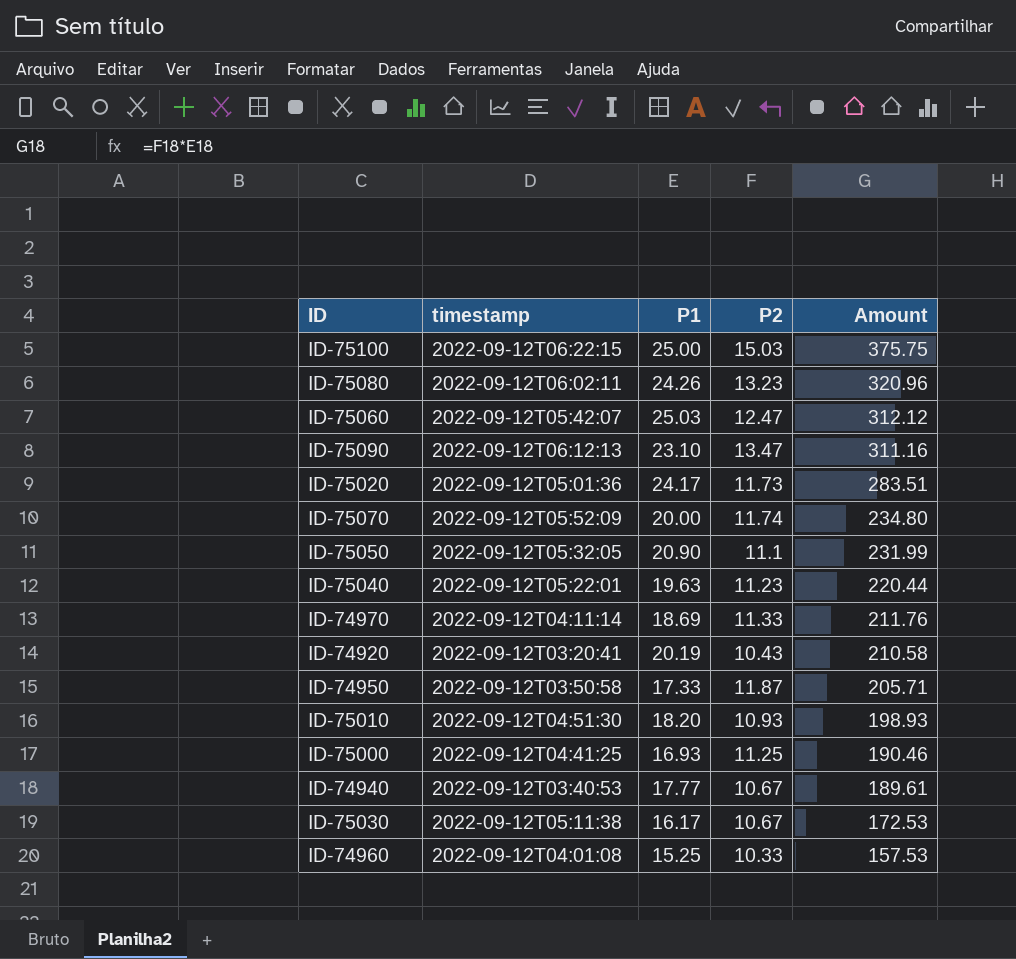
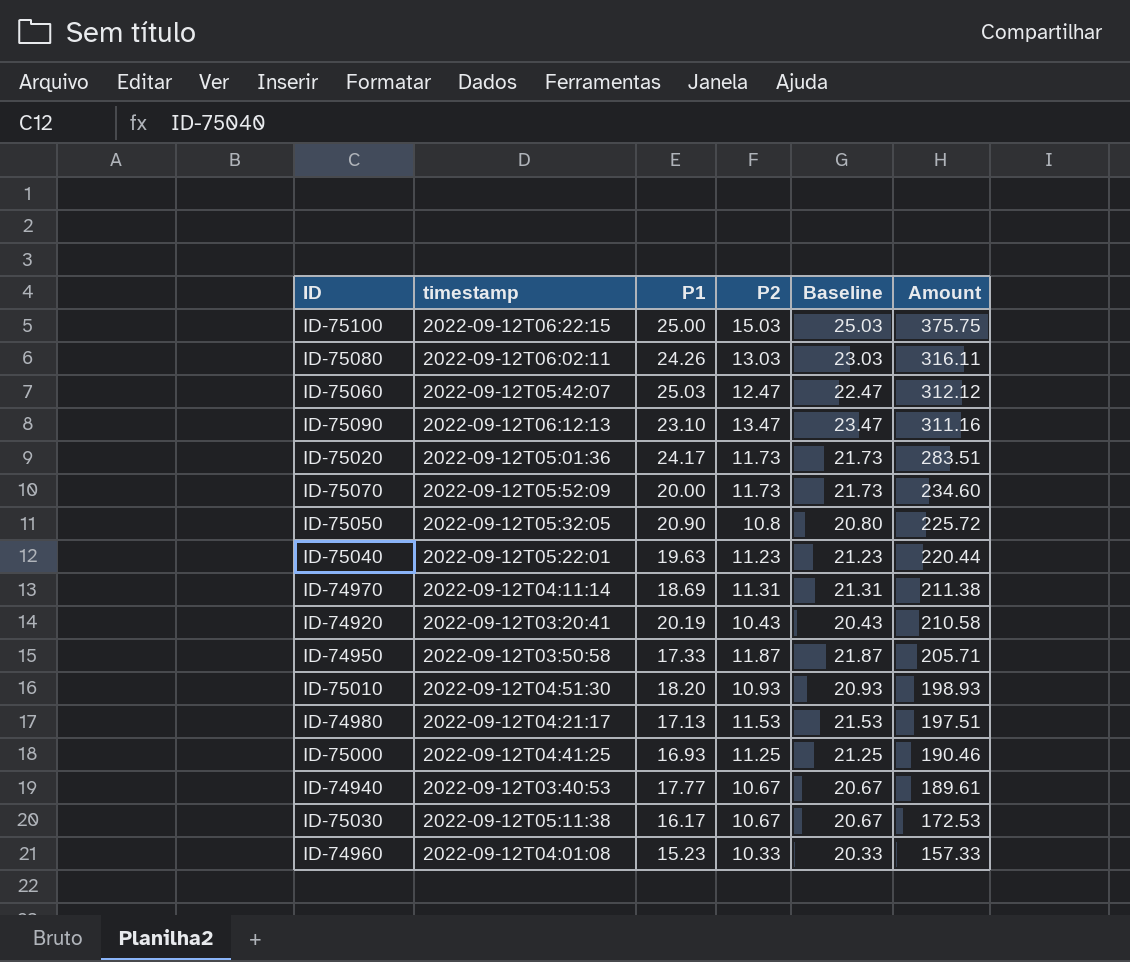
column Baseline | formula: none -> [P2] + 10
ID-75080 | P2: 13.23 -> 13.03
ID-75080 | Amount: 320.96 -> 316.11
ID-75070 | P2: 11.74 -> 11.73
ID-75070 | Amount: 234.80 -> 234.60
ID-75050 | P2: 11.1 -> 10.8
ID-75050 | Amount: 231.99 -> 225.72
ID-74970 | P2: 11.33 -> 11.31
ID-74970 | Amount: 211.76 -> 211.38
row ID-74980: none -> 2022-09-12T04:21:17 | 17.13 | 11.53 | 21.53 | 197.51
ID-74960 | P1: 15.25 -> 15.23
ID-74960 | Amount: 157.53 -> 157.33

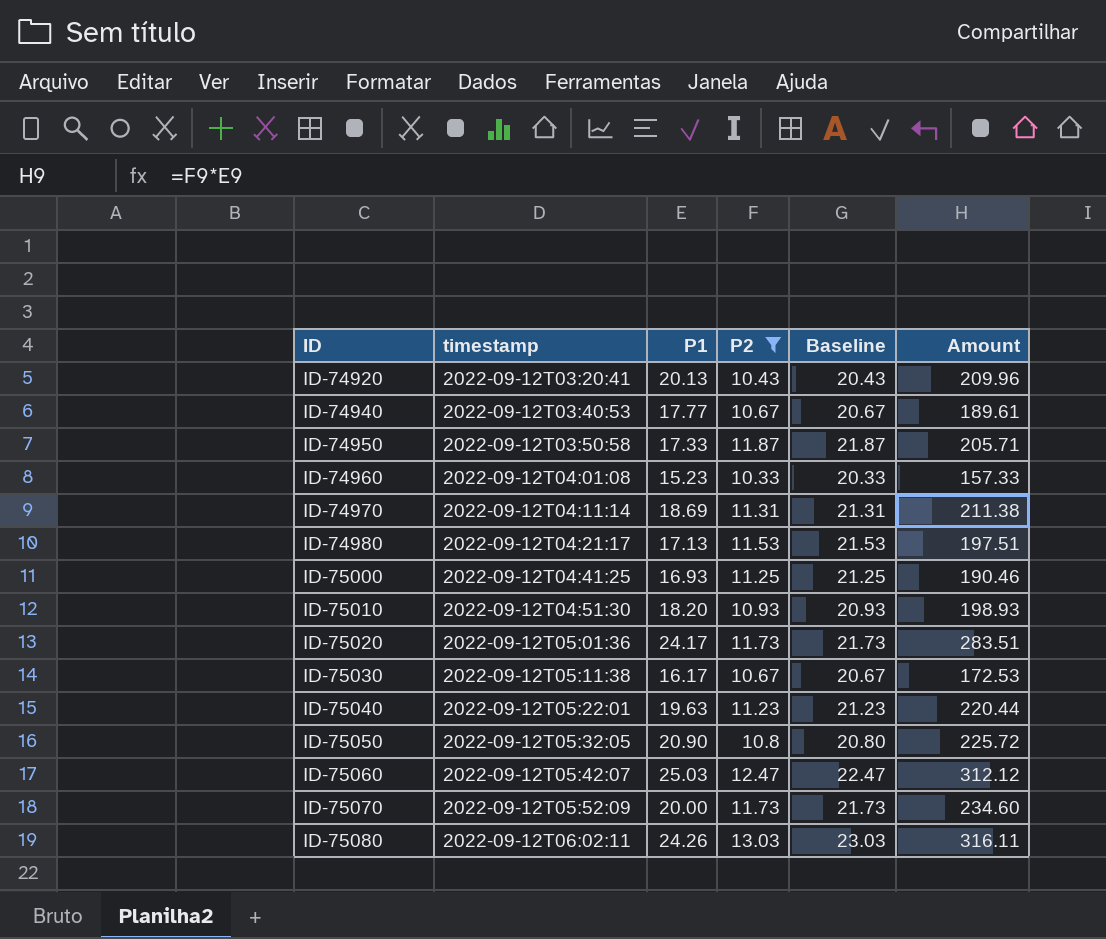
filter: none -> P2 <= 13.03
row order: Amount descending -> ID ascending
ID-74920 | P1: 20.19 -> 20.13
ID-74920 | Amount: 210.58 -> 209.96

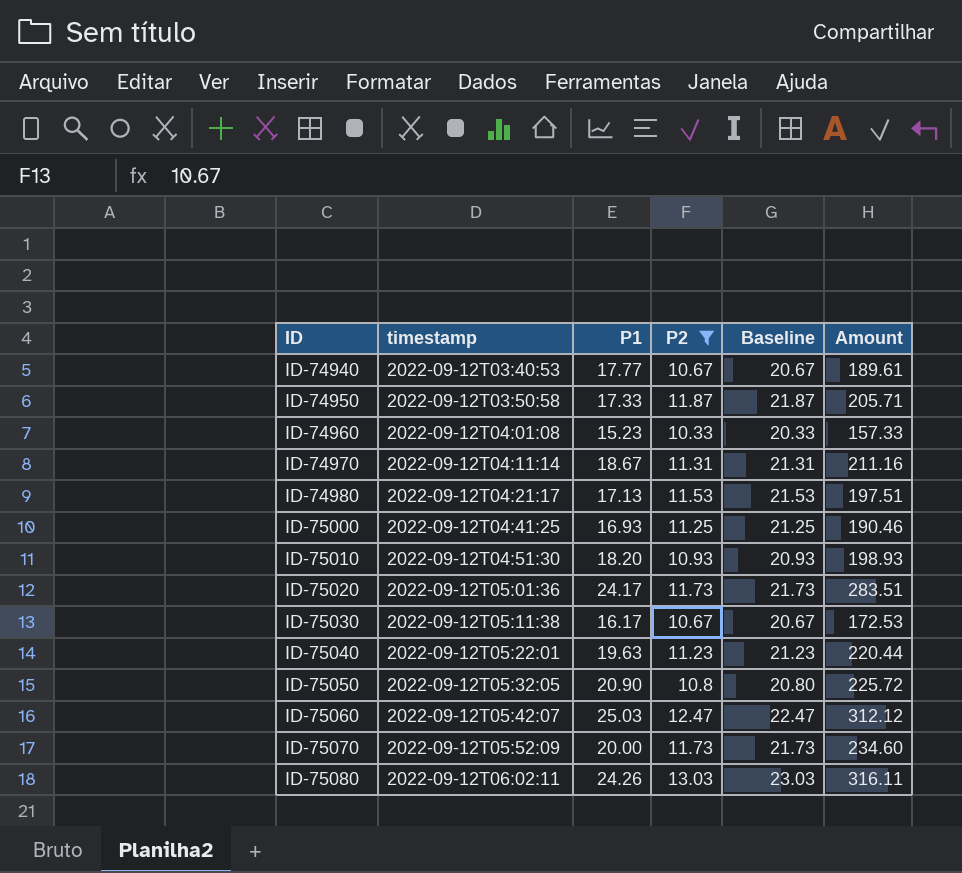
row ID-74920: 2022-09-12T03:20:41 | 20.13 | 10.43 | 20.43 | 209.96 -> none
ID-74970 | P1: 18.69 -> 18.67
ID-74970 | Amount: 211.38 -> 211.16

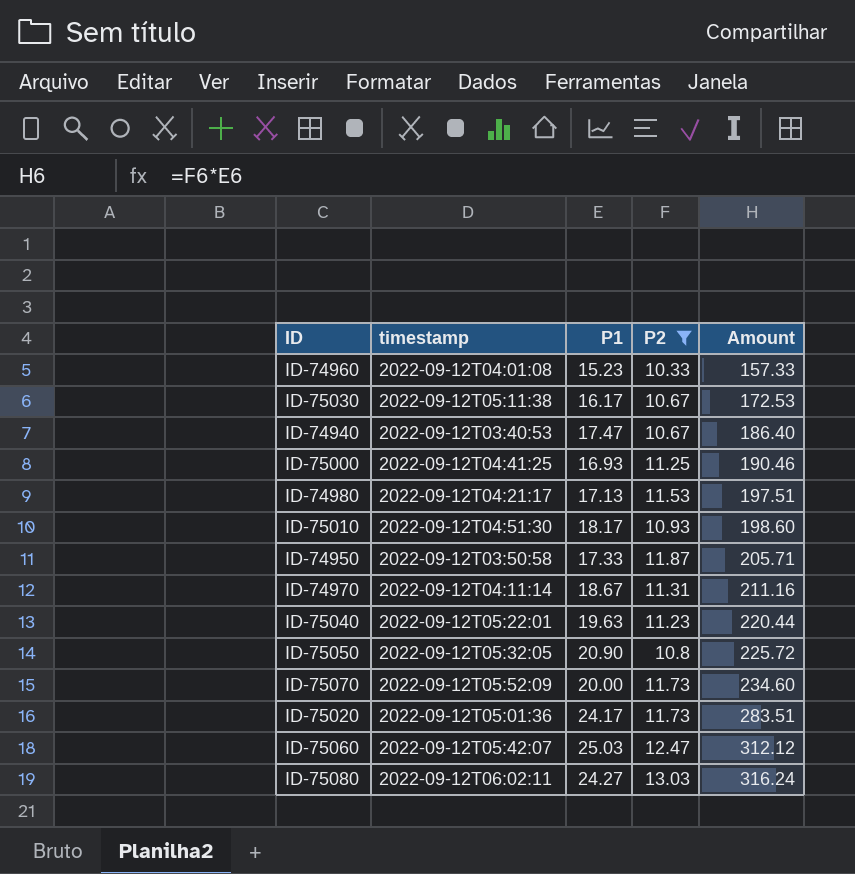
row order: ID ascending -> Amount ascending
column Baseline | formula: [P2] + 10 -> none
ID-74940 | P1: 17.77 -> 17.47
ID-74940 | Amount: 189.61 -> 186.40
ID-75010 | P1: 18.20 -> 18.17
ID-75010 | Amount: 198.93 -> 198.60
ID-75080 | P1: 24.26 -> 24.27
ID-75080 | Amount: 316.11 -> 316.24

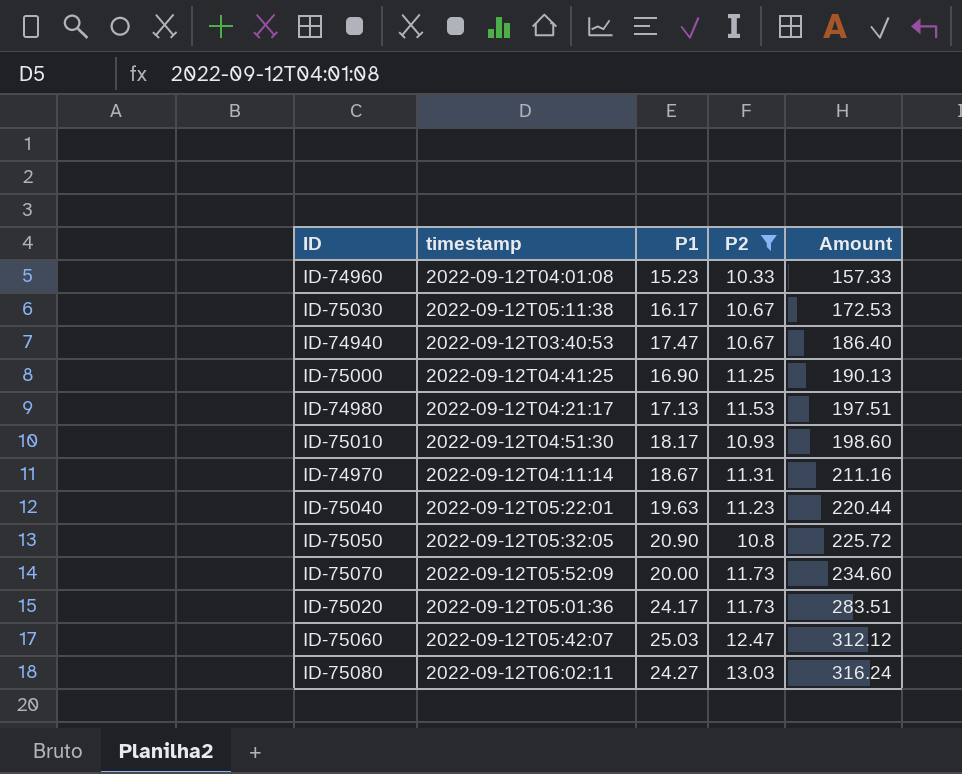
row ID-74950: 2022-09-12T03:50:58 | 17.33 | 11.87 | 205.71 -> none
ID-75000 | P1: 16.93 -> 16.90
ID-75000 | Amount: 190.46 -> 190.13

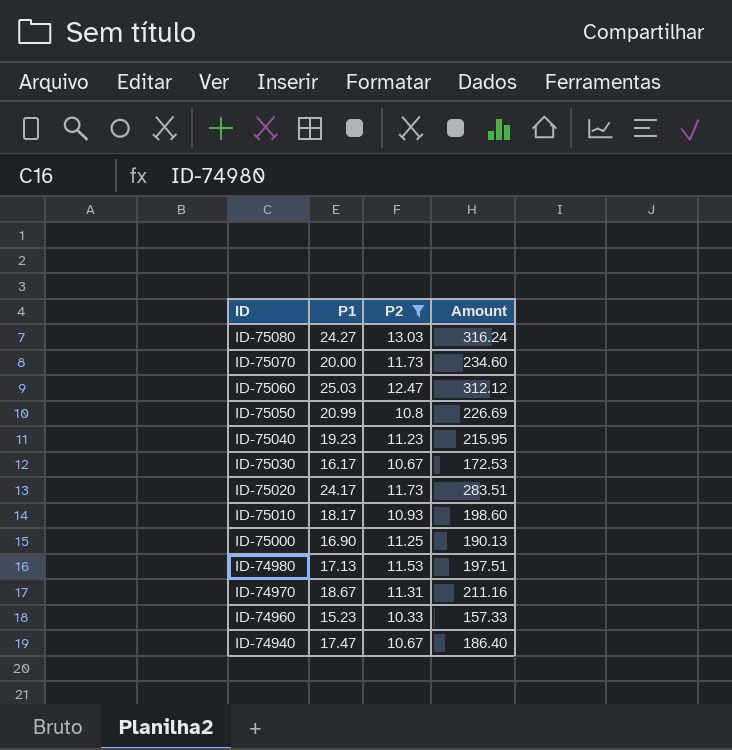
row order: Amount ascending -> ID descending
column timestamp | position: 2 -> none
ID-75050 | P1: 20.90 -> 20.99
ID-75050 | Amount: 225.72 -> 226.69
ID-75040 | P1: 19.63 -> 19.23
ID-75040 | Amount: 220.44 -> 215.95

